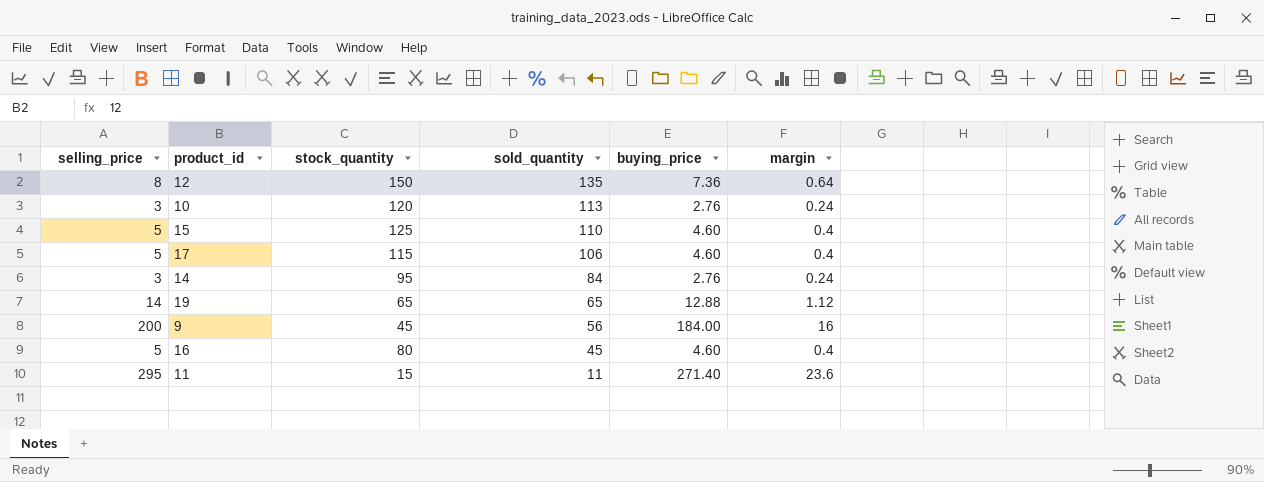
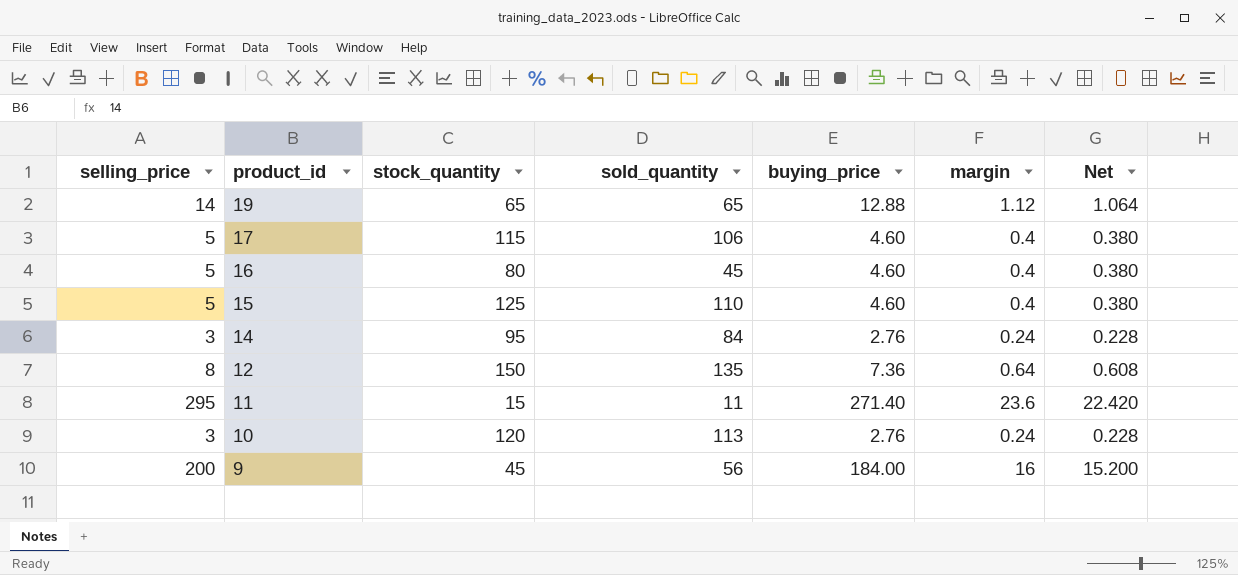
row order: sold_quantity descending -> product_id descending
column Net | formula: none -> [margin] * 0.95

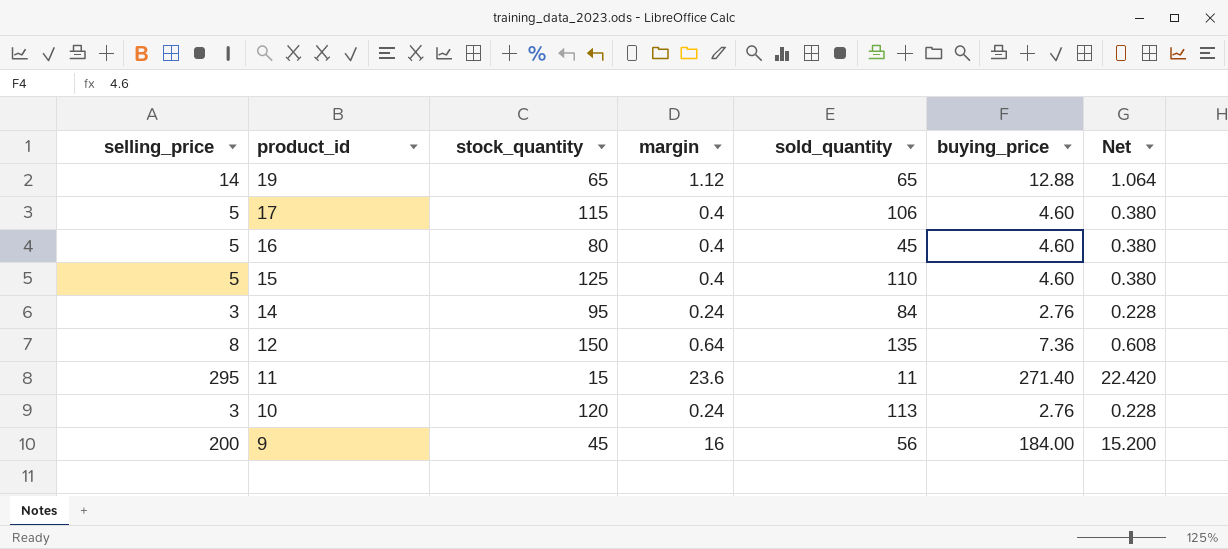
column margin | position: 6 -> 4

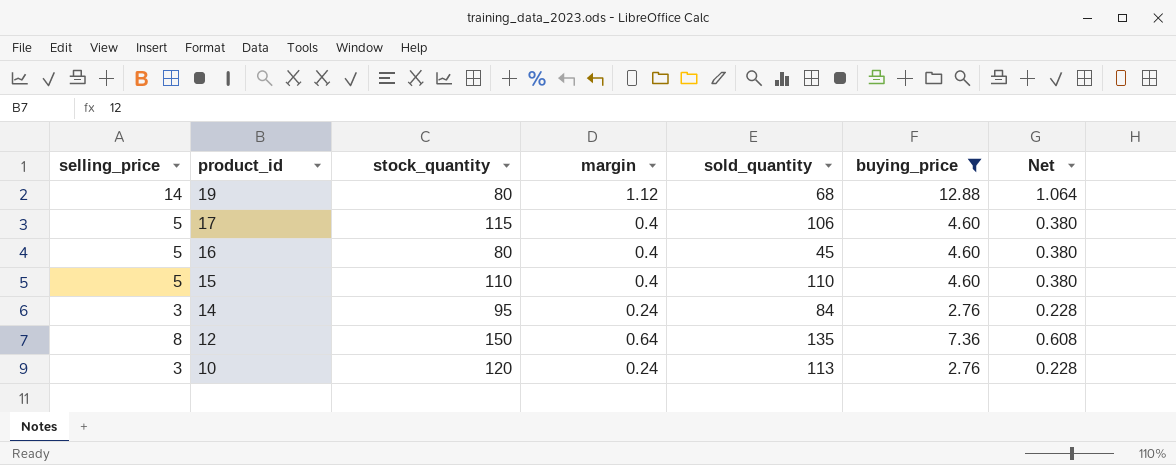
filter: none -> buying_price <= 12.88
19 | stock_quantity: 65 -> 80
19 | sold_quantity: 65 -> 68
15 | stock_quantity: 125 -> 110

